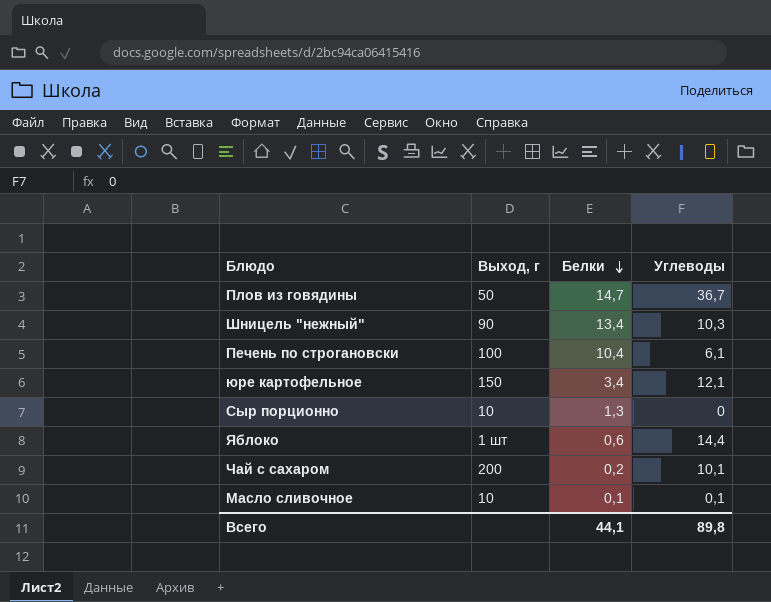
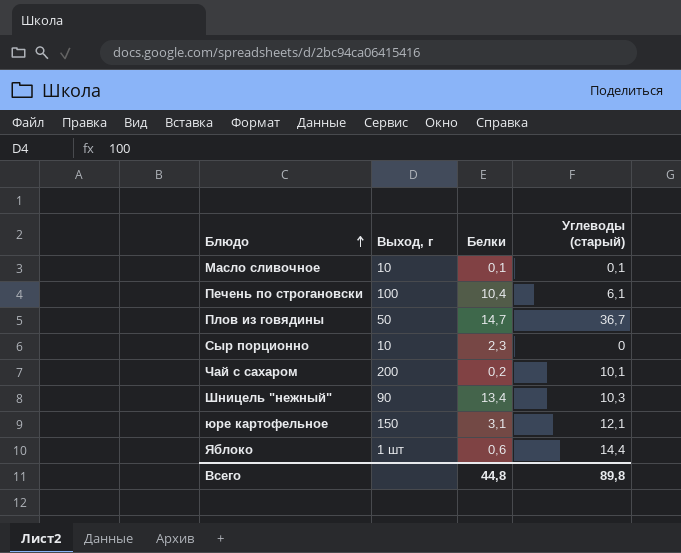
row order: Белки descending -> Блюдо ascending
column name: Углеводы -> Углеводы (старый)
Сыр порционно | Белки: 1,3 -> 2,3
юре картофельное | Белки: 3,4 -> 3,1
Всего | Белки: 44,1 -> 44,8

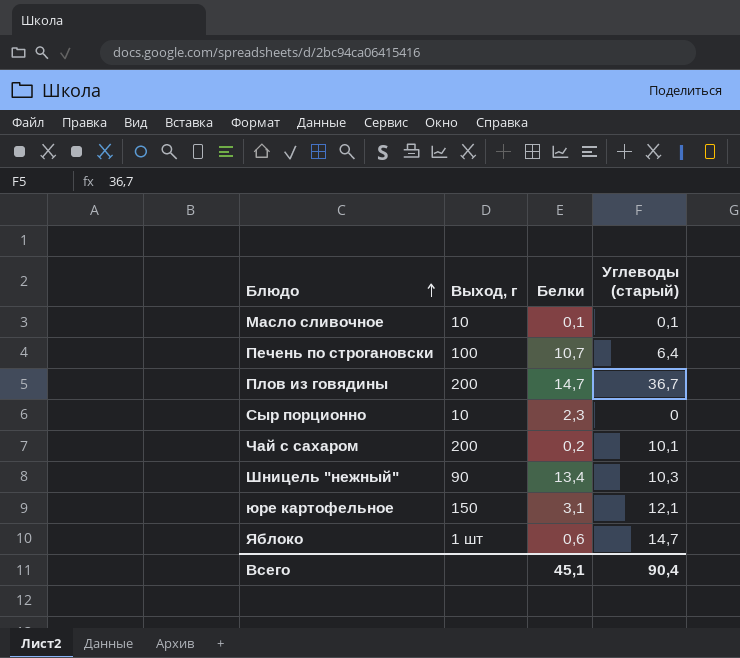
Печень по строгановски | Белки: 10,4 -> 10,7
Печень по строгановски | Углеводы (старый): 6,1 -> 6,4
Плов из говядины | Выход, г: 50 -> 200
Яблоко | Углеводы (старый): 14,4 -> 14,7
Всего | Белки: 44,8 -> 45,1
Всего | Углеводы (старый): 89,8 -> 90,4

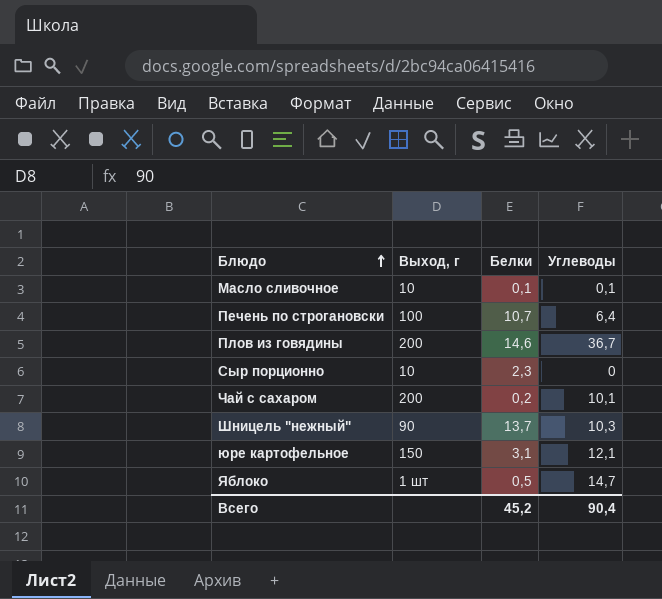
column name: Углеводы (старый) -> Углеводы
Плов из говядины | Белки: 14,7 -> 14,6
Шницель "нежный" | Белки: 13,4 -> 13,7
Яблоко | Белки: 0,6 -> 0,5
Всего | Белки: 45,1 -> 45,2

